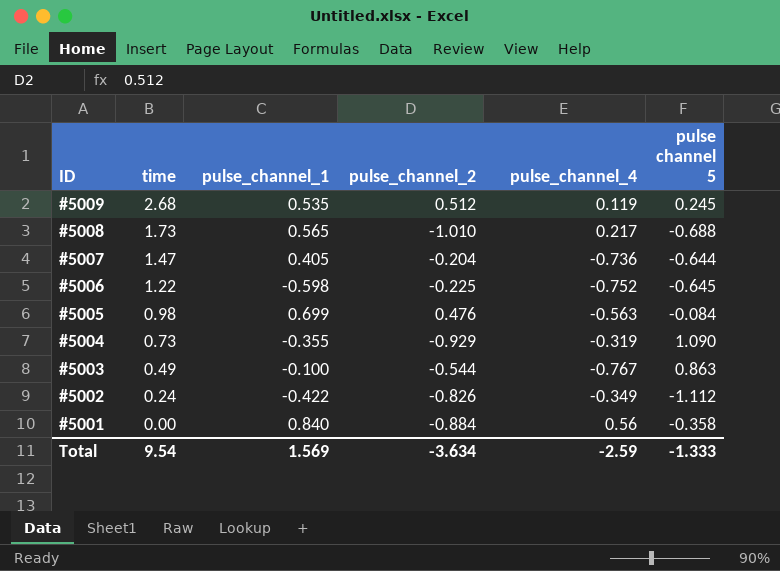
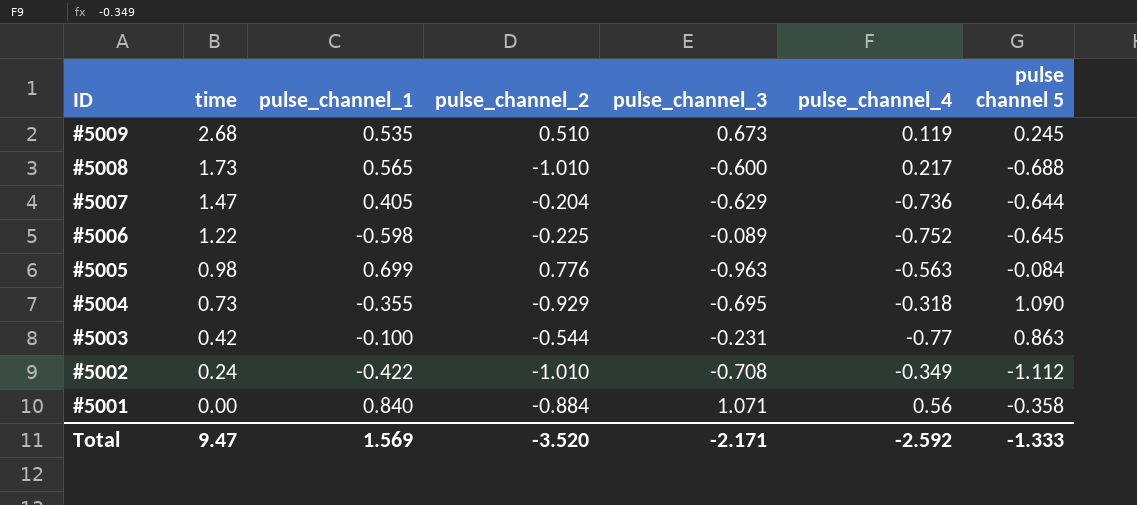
column pulse_channel_3 | position: none -> 5
#5009 | pulse_channel_2: 0.512 -> 0.510
#5005 | pulse_channel_2: 0.476 -> 0.776
#5004 | pulse_channel_4: -0.319 -> -0.318
#5003 | time: 0.49 -> 0.42
#5003 | pulse_channel_4: -0.767 -> -0.77
#5002 | pulse_channel_2: -0.826 -> -1.010
Total | time: 9.54 -> 9.47
Total | pulse_channel_2: -3.634 -> -3.520
Total | pulse_channel_4: -2.59 -> -2.592

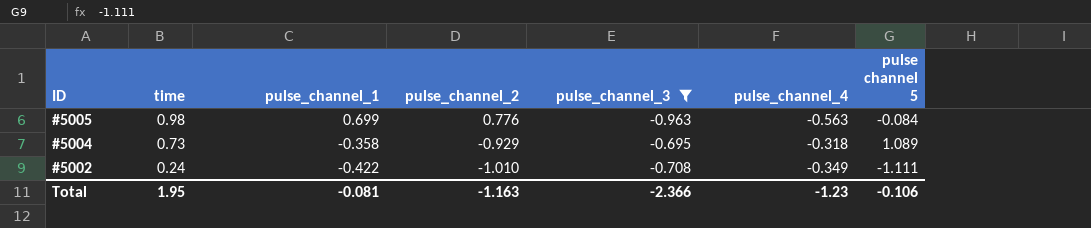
filter: none -> pulse_channel_3 <= -0.695
#5004 | pulse_channel_1: -0.355 -> -0.358
#5004 | pulse channel 5: 1.090 -> 1.089
#5002 | pulse channel 5: -1.112 -> -1.111
Total | time: 9.47 -> 1.95
Total | pulse_channel_1: 1.569 -> -0.081
Total | pulse_channel_2: -3.520 -> -1.163
Total | pulse_channel_3: -2.171 -> -2.366
Total | pulse_channel_4: -2.592 -> -1.23
Total | pulse channel 5: -1.333 -> -0.106

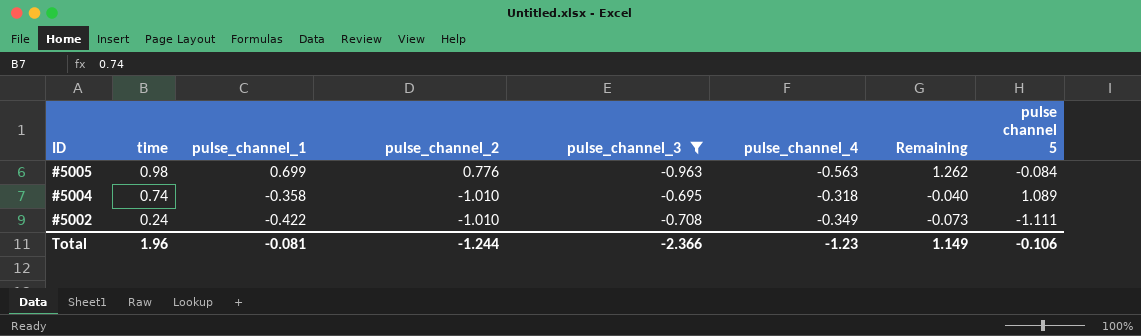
column Remaining | formula: none -> [pulse_channel_1] - [pulse_channel_4]
#5004 | time: 0.73 -> 0.74
#5004 | pulse_channel_2: -0.929 -> -1.010
Total | time: 1.95 -> 1.96
Total | pulse_channel_2: -1.163 -> -1.244

